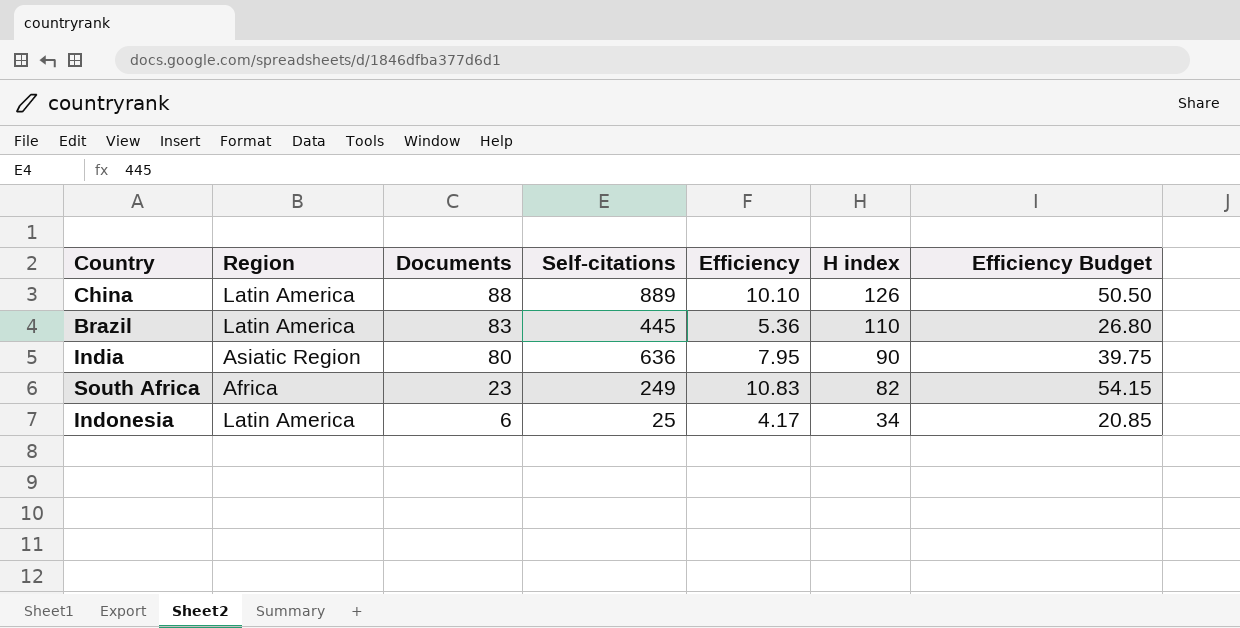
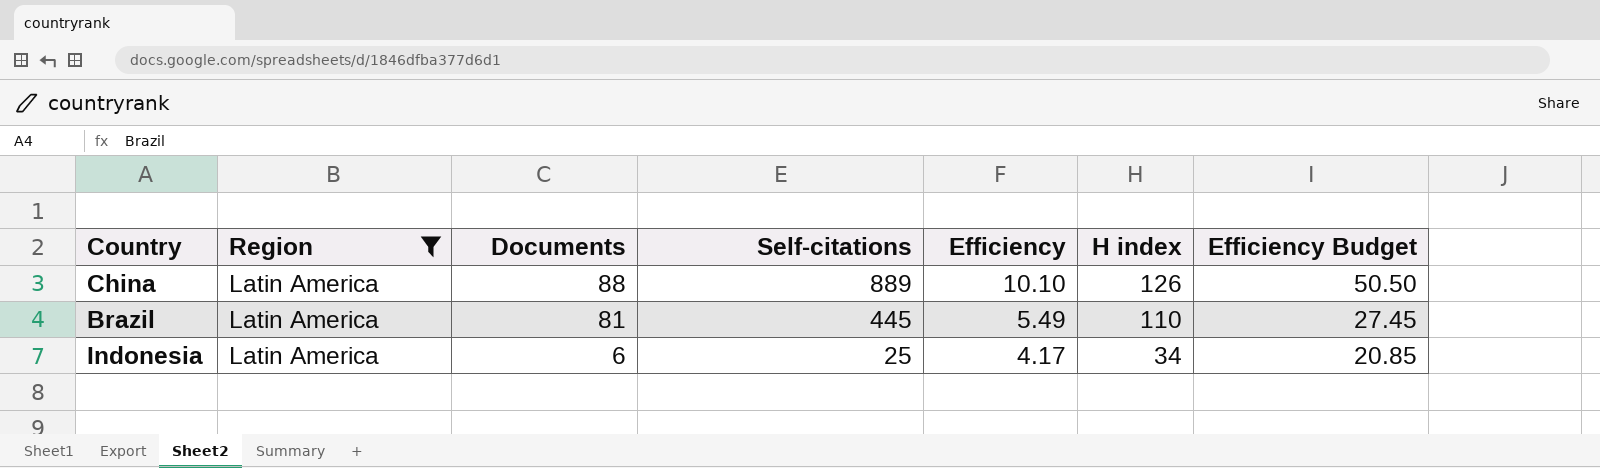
filter: none -> Region = Latin America
Brazil | Documents: 83 -> 81
Brazil | Efficiency: 5.36 -> 5.49
Brazil | Efficiency Budget: 26.80 -> 27.45

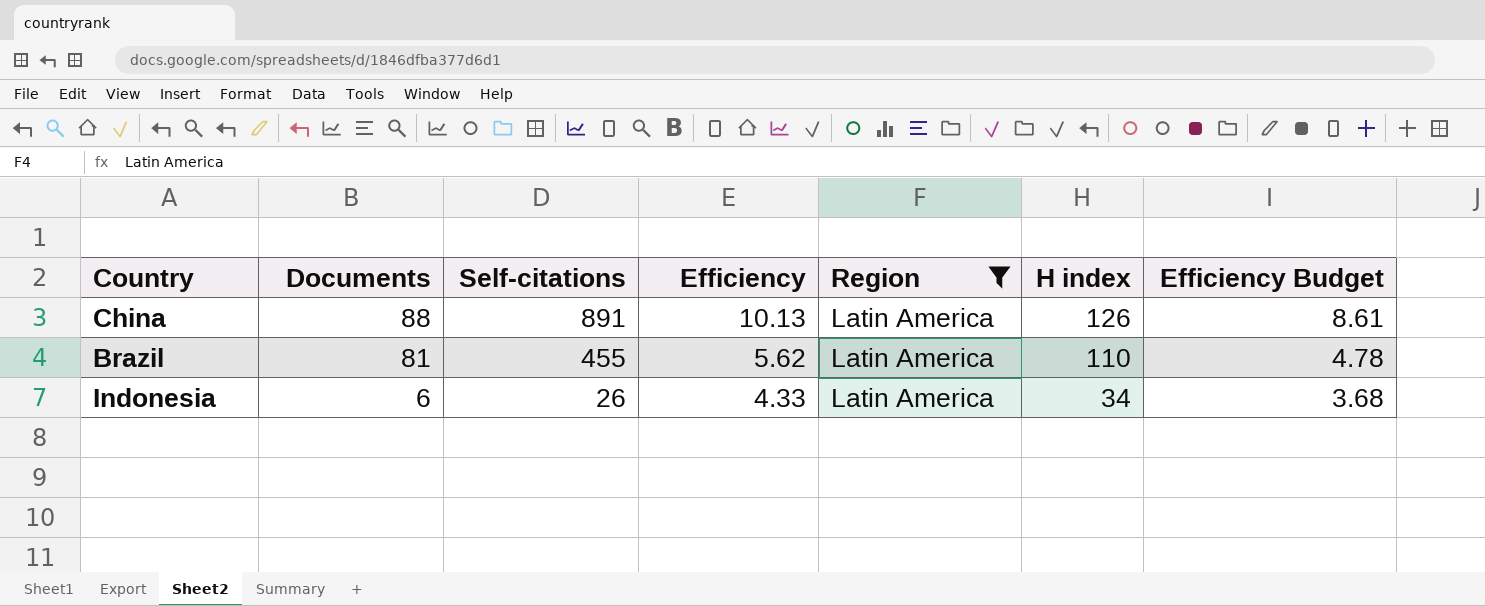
column Region | position: 2 -> 5
column Efficiency Budget | formula: [Efficiency] * 5 -> [Efficiency] * 0.85
China | Self-citations: 889 -> 891
China | Efficiency: 10.10 -> 10.13
Brazil | Self-citations: 445 -> 455
Brazil | Efficiency: 5.49 -> 5.62
Indonesia | Self-citations: 25 -> 26
Indonesia | Efficiency: 4.17 -> 4.33

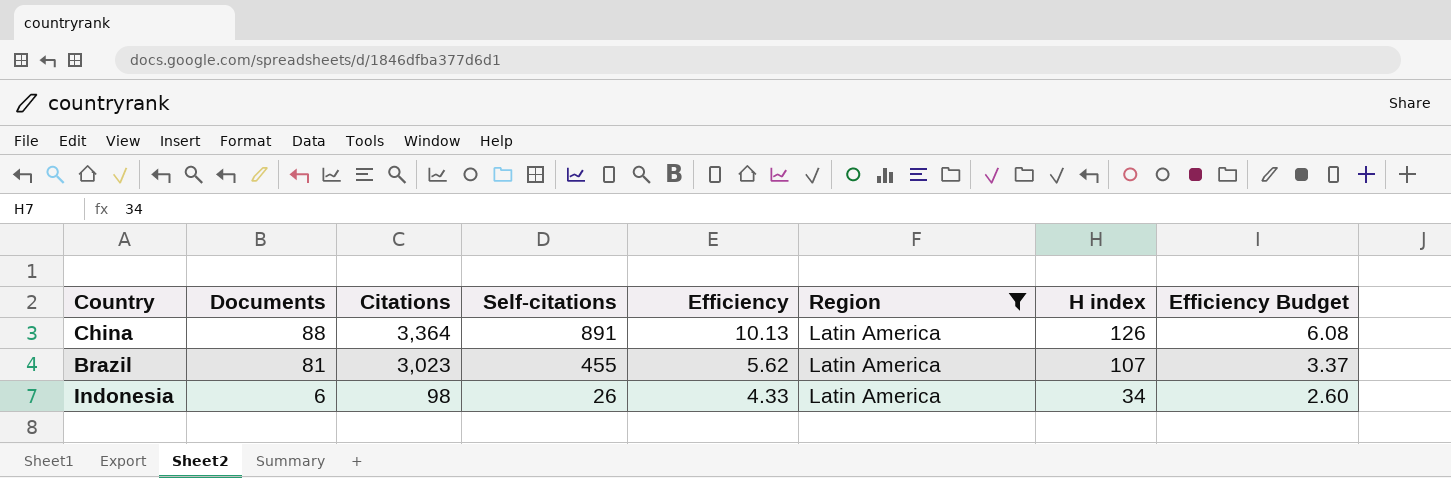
column Citations | position: none -> 3
column Efficiency Budget | formula: [Efficiency] * 0.85 -> [Efficiency] * 0.6
Brazil | H index: 110 -> 107

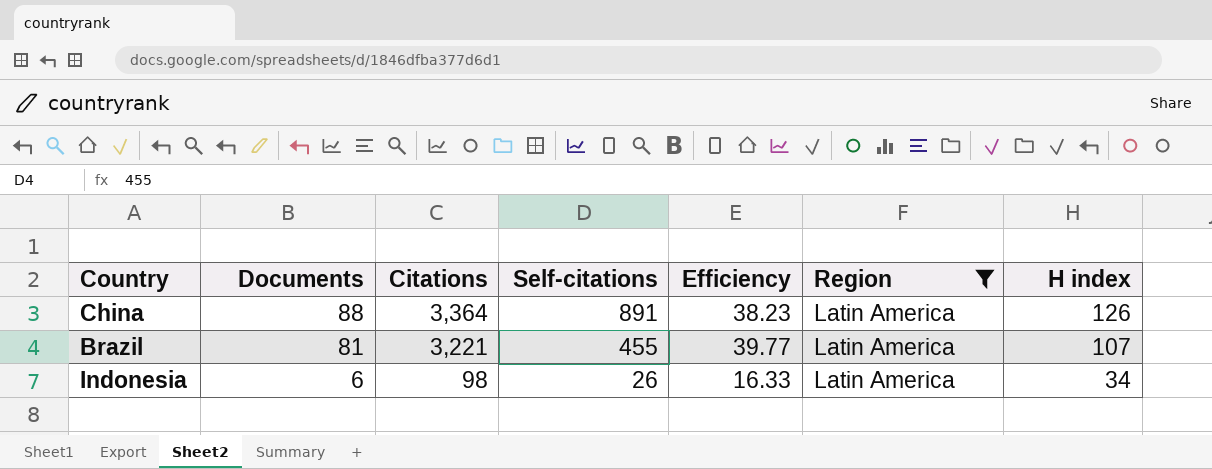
column Efficiency Budget | formula: [Efficiency] * 0.6 -> none
column Efficiency | formula: [Self-citations] / [Documents] -> [Citations] / [Documents]
Brazil | Citations: 3,023 -> 3,221

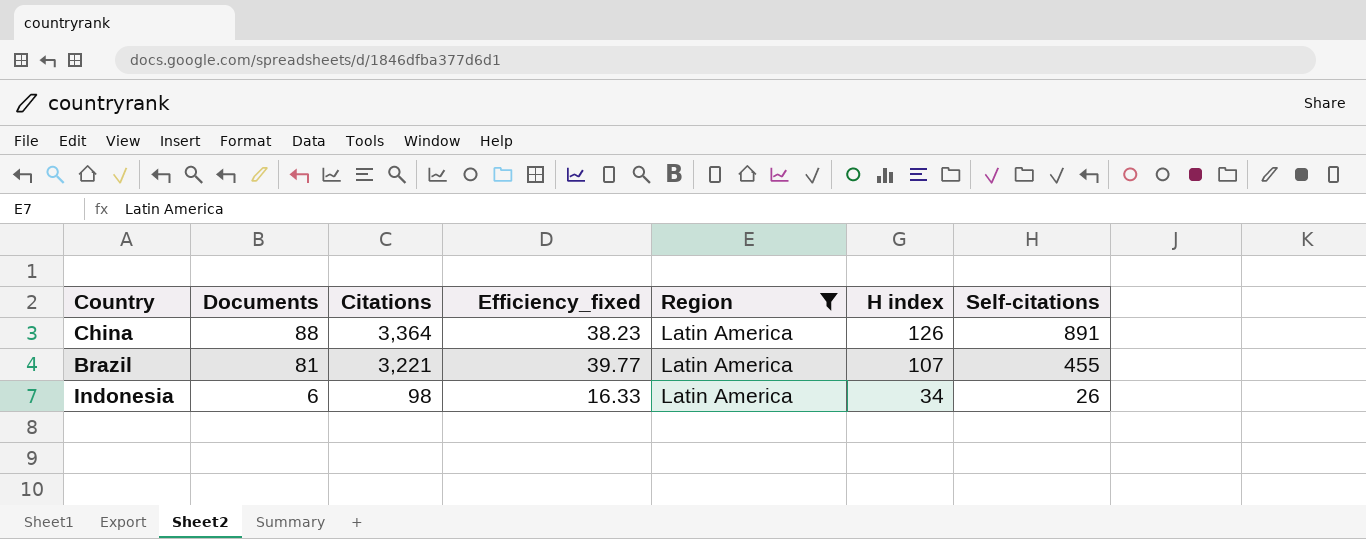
column name: Efficiency -> Efficiency_fixed
column Self-citations | position: 4 -> 7

